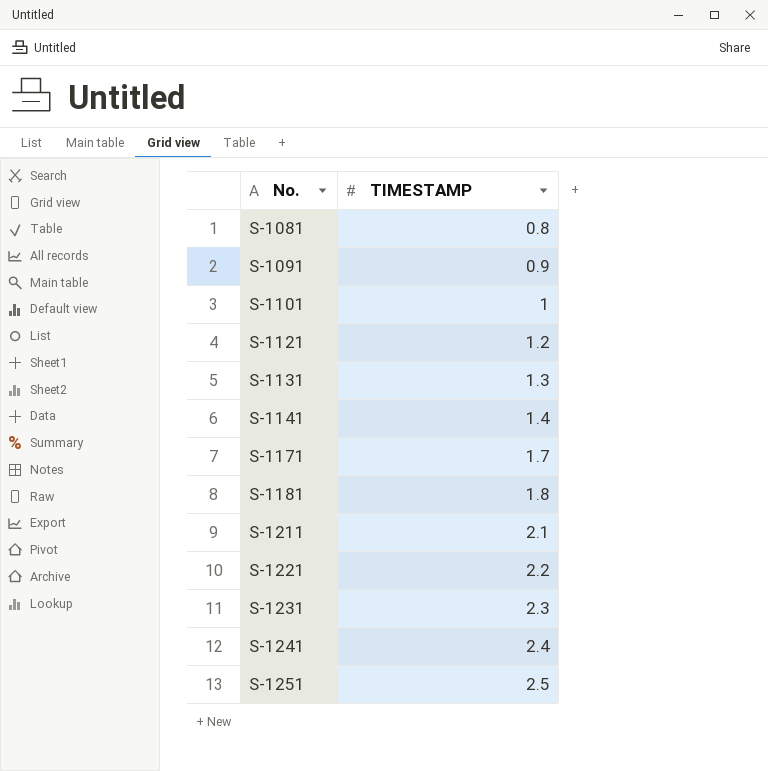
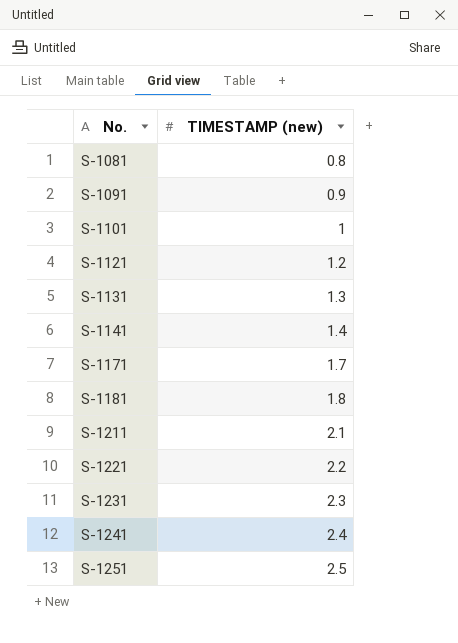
column name: TIMESTAMP -> TIMESTAMP (new)

